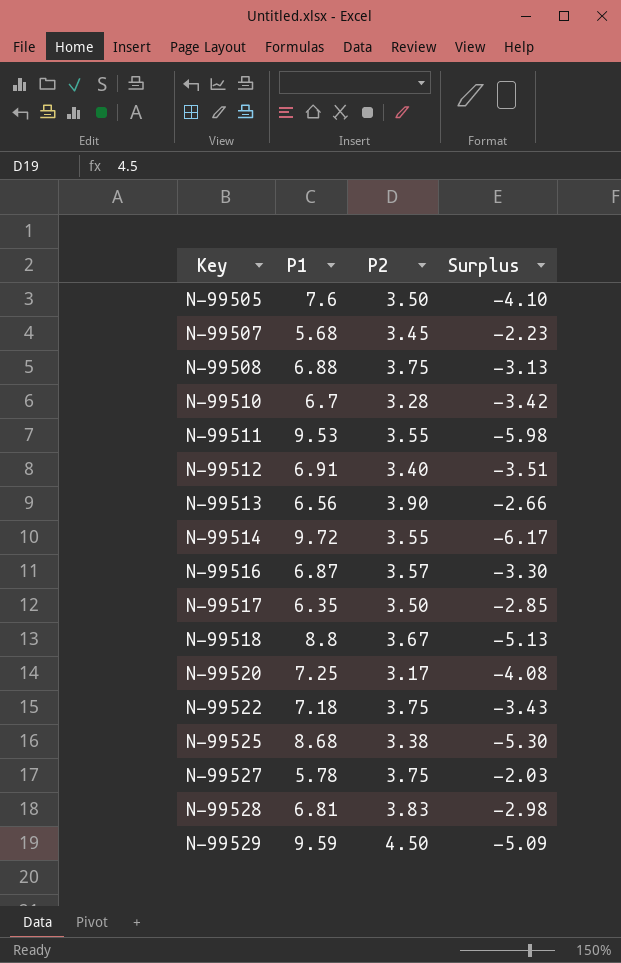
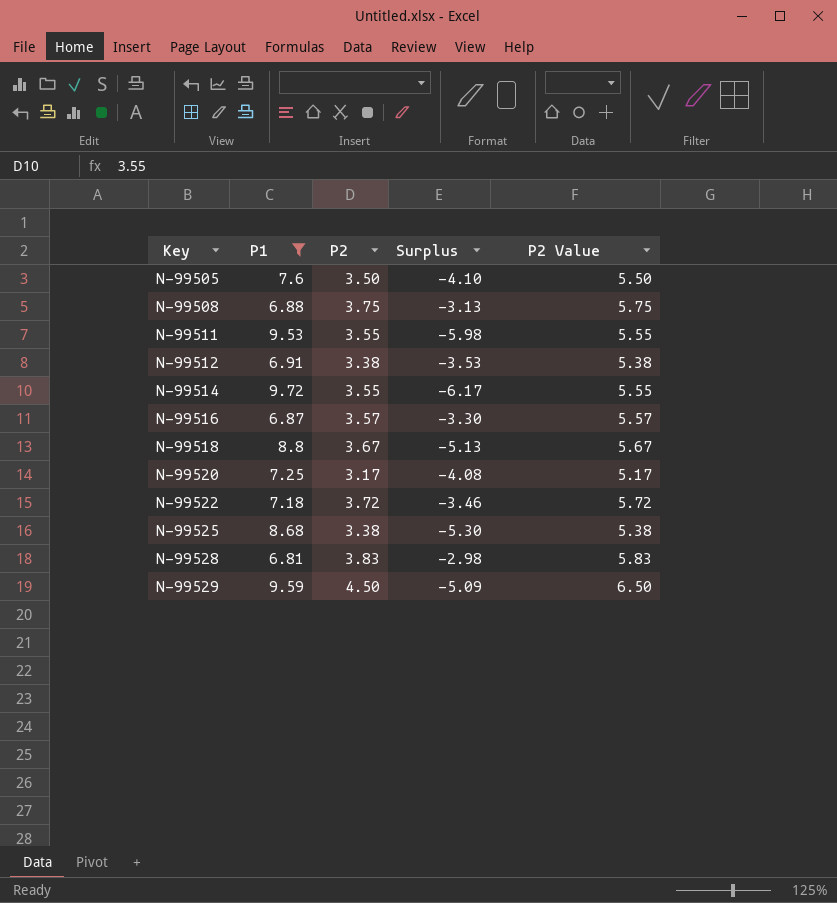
filter: none -> P1 >= 6.81
column P2 Value | formula: none -> [P2] + 2
N-99512 | P2: 3.40 -> 3.38
N-99512 | Surplus: -3.51 -> -3.53
N-99522 | P2: 3.75 -> 3.72
N-99522 | Surplus: -3.43 -> -3.46

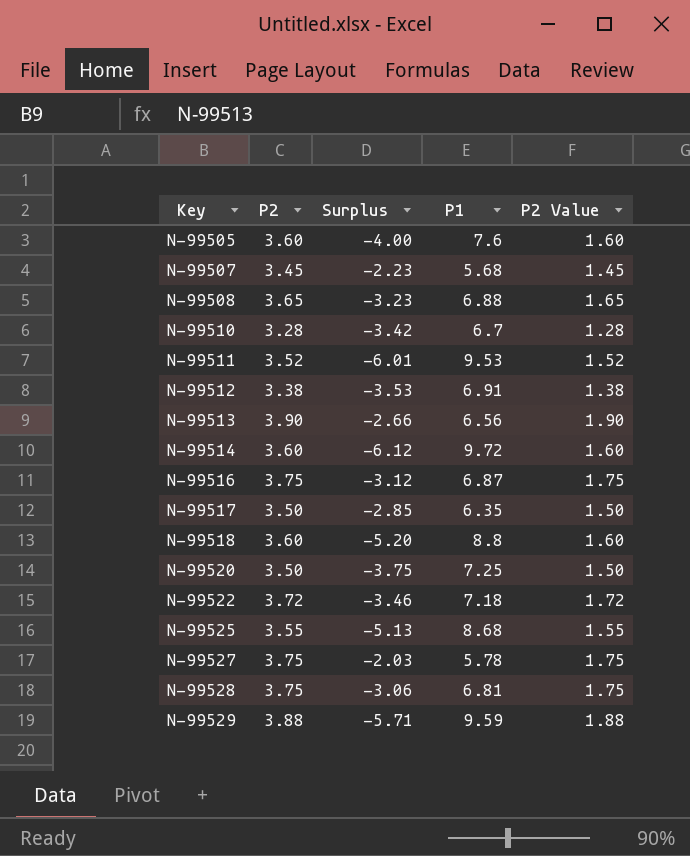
filter: P1 >= 6.81 -> none
column P1 | position: 2 -> 4
column P2 Value | formula: [P2] + 2 -> [P2] - 2
N-99505 | P2: 3.50 -> 3.60
N-99505 | Surplus: -4.10 -> -4.00
N-99508 | P2: 3.75 -> 3.65
N-99508 | Surplus: -3.13 -> -3.23
N-99511 | P2: 3.55 -> 3.52
N-99511 | Surplus: -5.98 -> -6.01
N-99514 | P2: 3.55 -> 3.60
N-99514 | Surplus: -6.17 -> -6.12
N-99516 | P2: 3.57 -> 3.75
N-99516 | Surplus: -3.30 -> -3.12
N-99518 | P2: 3.67 -> 3.60
N-99518 | Surplus: -5.13 -> -5.20
N-99520 | P2: 3.17 -> 3.50
N-99520 | Surplus: -4.08 -> -3.75
N-99525 | P2: 3.38 -> 3.55
N-99525 | Surplus: -5.30 -> -5.13
N-99528 | P2: 3.83 -> 3.75
N-99528 | Surplus: -2.98 -> -3.06
N-99529 | P2: 4.50 -> 3.88
N-99529 | Surplus: -5.09 -> -5.71

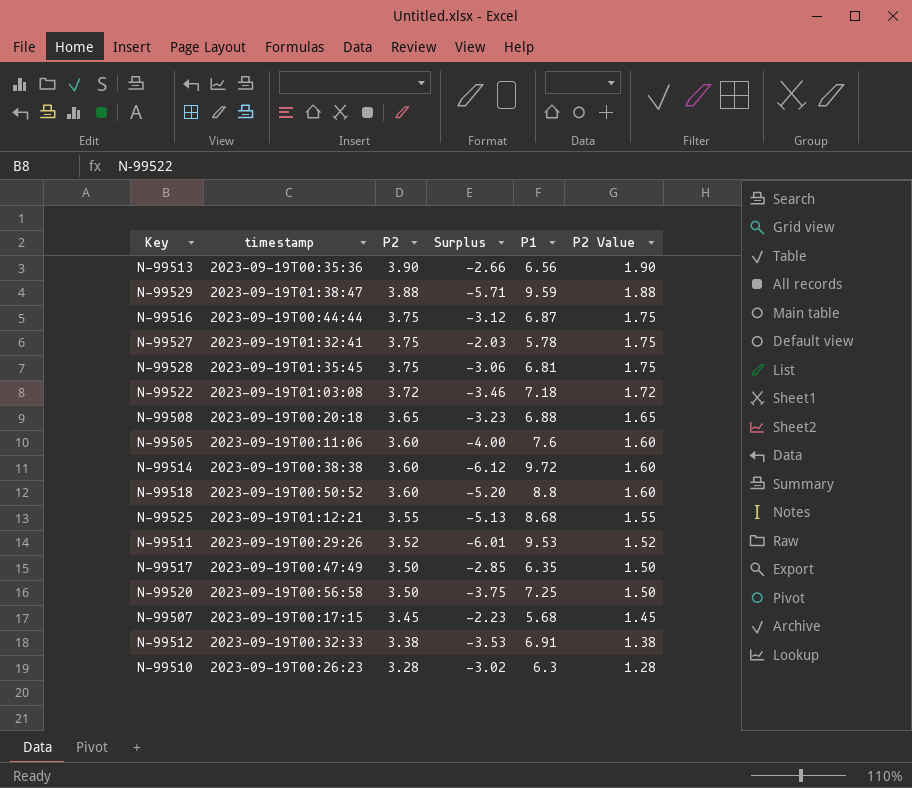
row order: Key ascending -> P2 descending
column timestamp | position: none -> 2
N-99510 | Surplus: -3.42 -> -3.02
N-99510 | P1: 6.7 -> 6.3

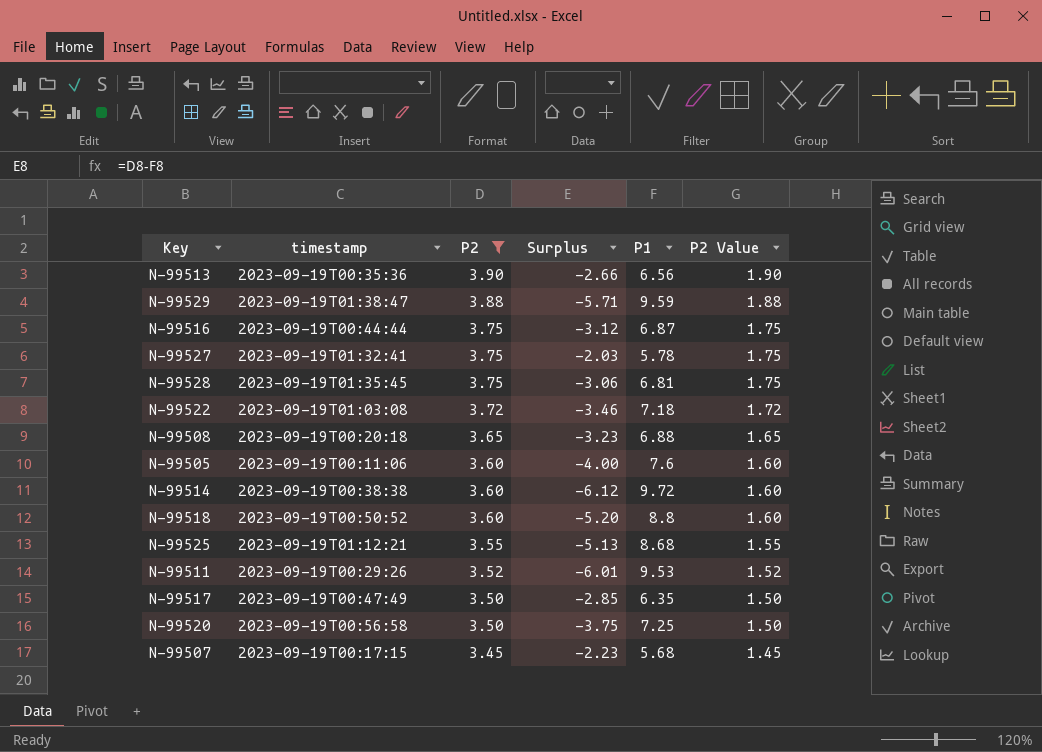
filter: none -> P2 >= 3.45

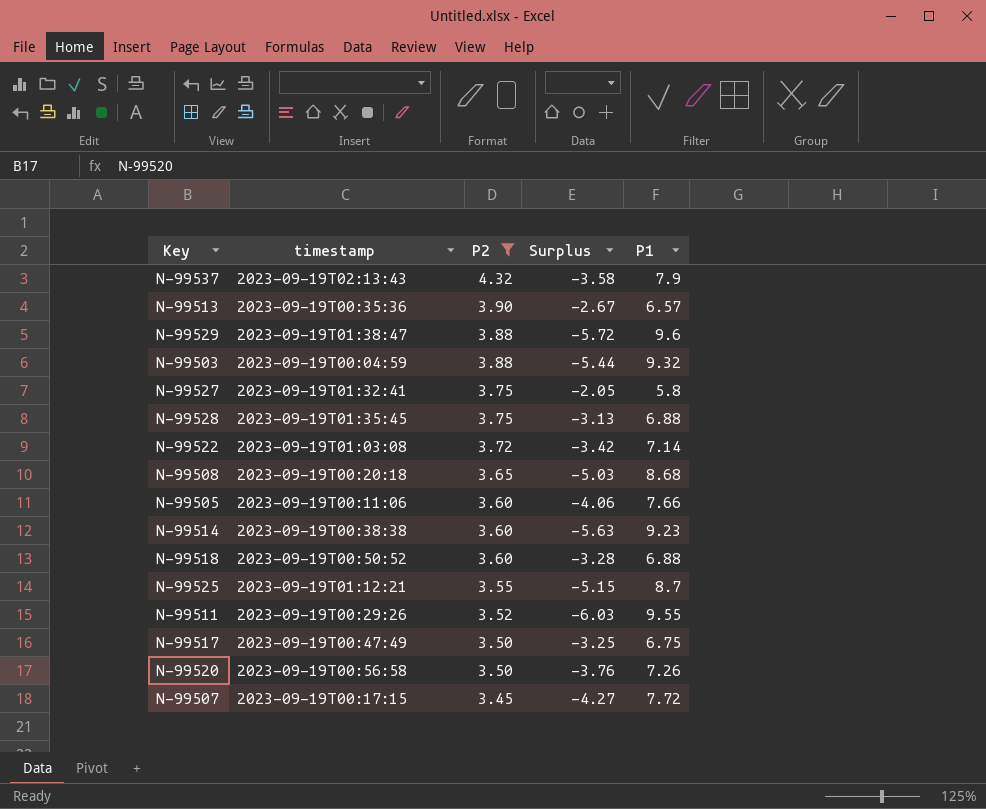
column P2 Value | formula: [P2] - 2 -> none
row N-99516: 2023-09-19T00:44:44 | 3.75 | -3.12 | 6.87 | 1.75 -> none
row N-99537: none -> 2023-09-19T02:13:43 | 4.32 | -3.58 | 7.9
N-99513 | Surplus: -2.66 -> -2.67
N-99513 | P1: 6.56 -> 6.57
N-99529 | Surplus: -5.71 -> -5.72
N-99529 | P1: 9.59 -> 9.6
row N-99503: none -> 2023-09-19T00:04:59 | 3.88 | -5.44 | 9.32
N-99527 | Surplus: -2.03 -> -2.05
N-99527 | P1: 5.78 -> 5.8
N-99528 | Surplus: -3.06 -> -3.13
N-99528 | P1: 6.81 -> 6.88
N-99522 | Surplus: -3.46 -> -3.42
N-99522 | P1: 7.18 -> 7.14
N-99508 | Surplus: -3.23 -> -5.03
N-99508 | P1: 6.88 -> 8.68
N-99505 | Surplus: -4.00 -> -4.06
N-99505 | P1: 7.6 -> 7.66
N-99514 | Surplus: -6.12 -> -5.63
N-99514 | P1: 9.72 -> 9.23
N-99518 | Surplus: -5.20 -> -3.28
N-99518 | P1: 8.8 -> 6.88
N-99525 | Surplus: -5.13 -> -5.15
N-99525 | P1: 8.68 -> 8.7
N-99511 | Surplus: -6.01 -> -6.03
N-99511 | P1: 9.53 -> 9.55
N-99517 | Surplus: -2.85 -> -3.25
N-99517 | P1: 6.35 -> 6.75
N-99520 | Surplus: -3.75 -> -3.76
N-99520 | P1: 7.25 -> 7.26
N-99507 | Surplus: -2.23 -> -4.27
N-99507 | P1: 5.68 -> 7.72

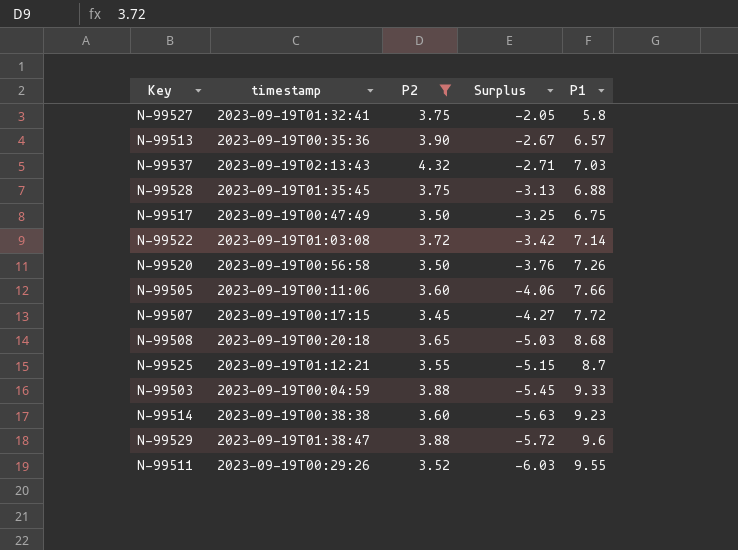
row order: P2 descending -> Surplus descending
row N-99518: 2023-09-19T00:50:52 | 3.60 | -3.28 | 6.88 -> none
N-99537 | Surplus: -3.58 -> -2.71
N-99537 | P1: 7.9 -> 7.03
N-99503 | Surplus: -5.44 -> -5.45
N-99503 | P1: 9.32 -> 9.33

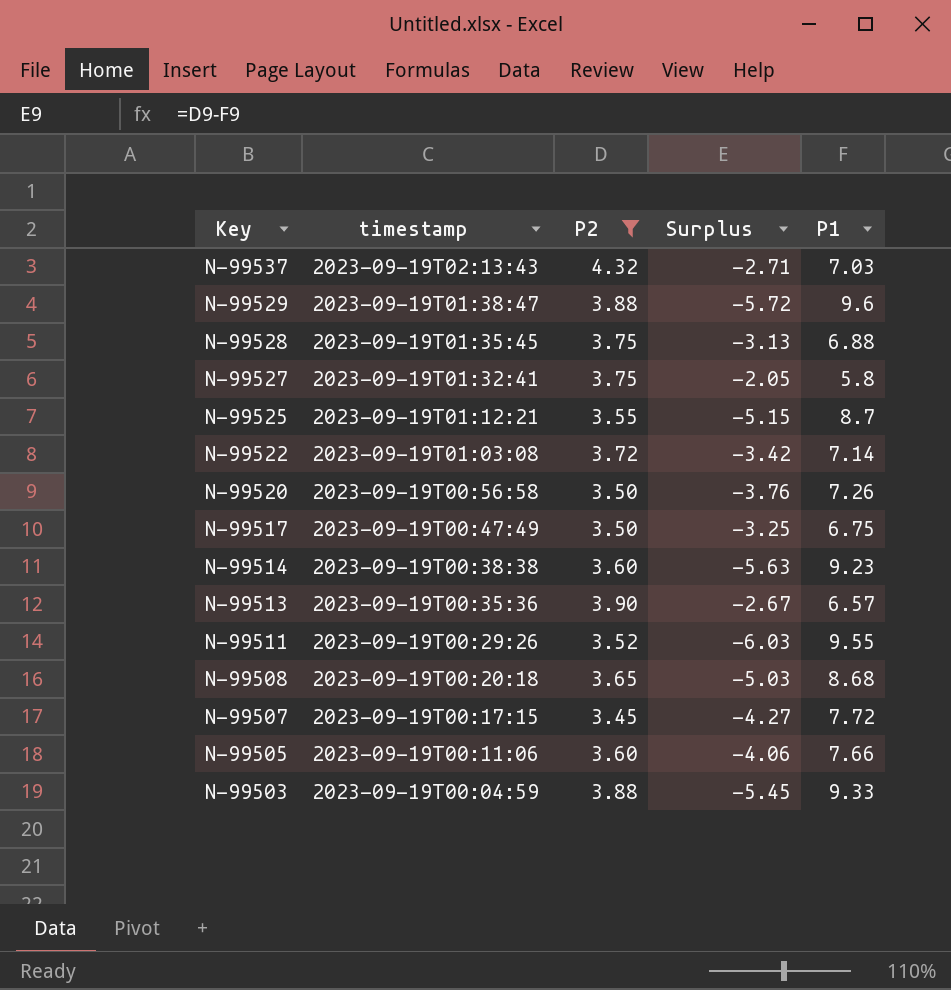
row order: Surplus descending -> Key descending

